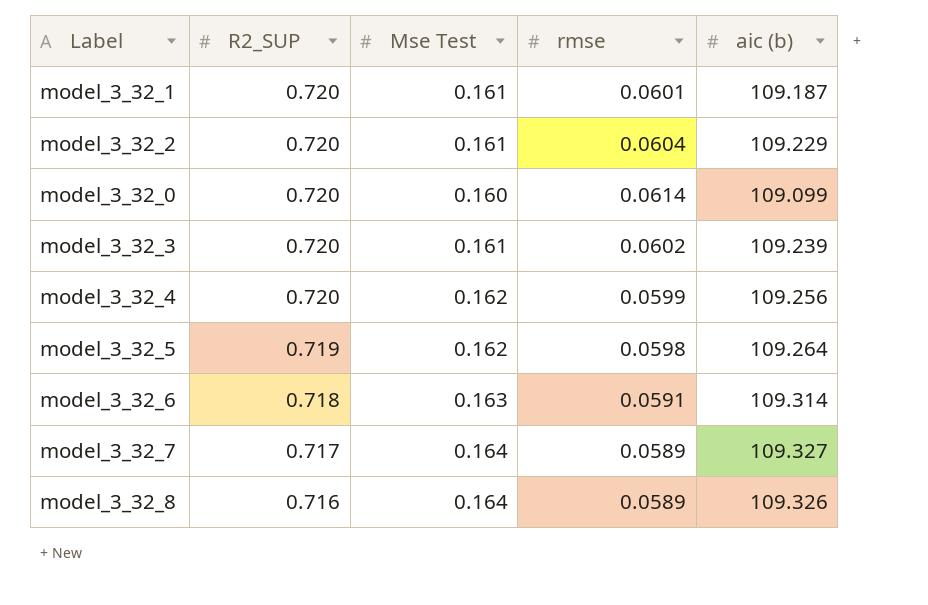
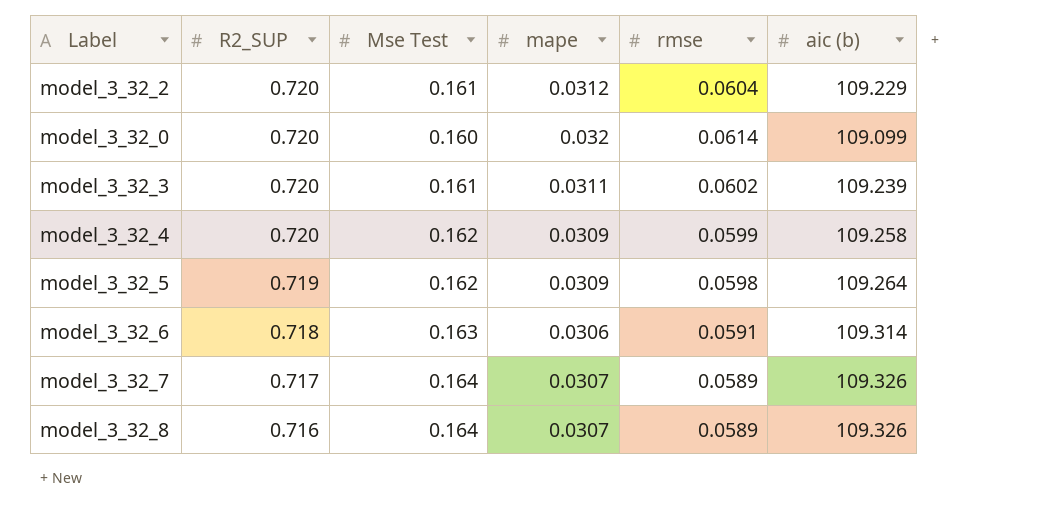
column mape | position: none -> 4
row model_3_32_1: 0.720 | 0.161 | 0.0601 | 109.187 -> none
model_3_32_4 | aic (b): 109.256 -> 109.258
model_3_32_7 | aic (b): 109.327 -> 109.326

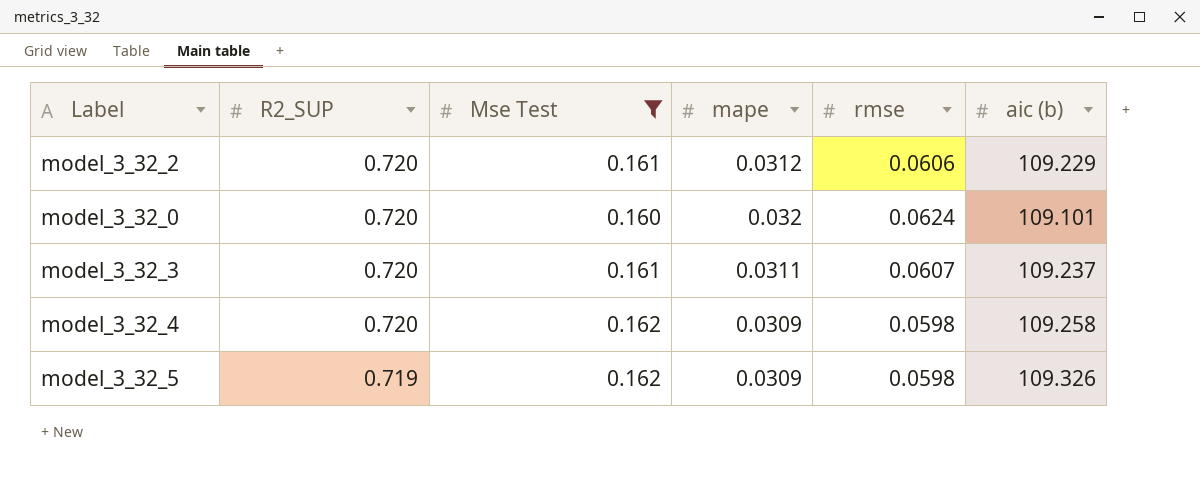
filter: none -> Mse Test <= 0.162
model_3_32_2 | rmse: 0.0604 -> 0.0606
model_3_32_0 | rmse: 0.0614 -> 0.0624
model_3_32_0 | aic (b): 109.099 -> 109.101
model_3_32_3 | rmse: 0.0602 -> 0.0607
model_3_32_3 | aic (b): 109.239 -> 109.237
model_3_32_4 | rmse: 0.0599 -> 0.0598
model_3_32_5 | aic (b): 109.264 -> 109.326

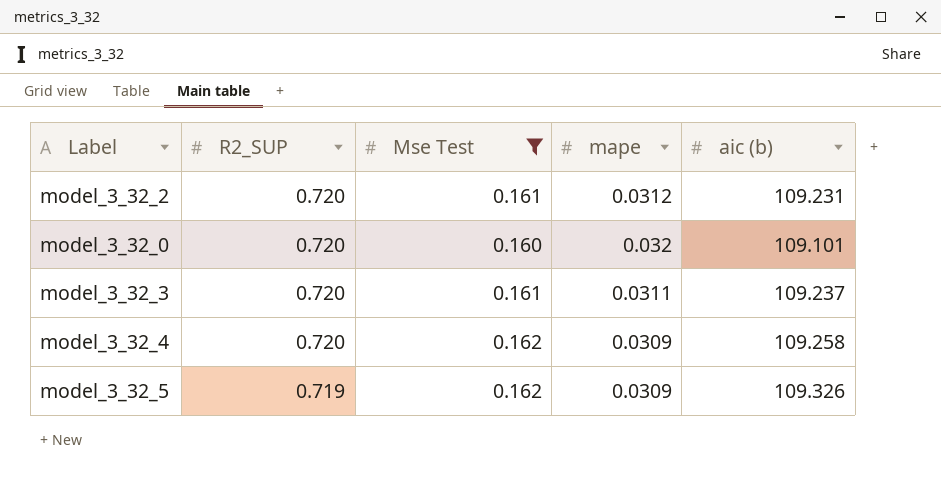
column rmse | position: 5 -> none
model_3_32_2 | aic (b): 109.229 -> 109.231

